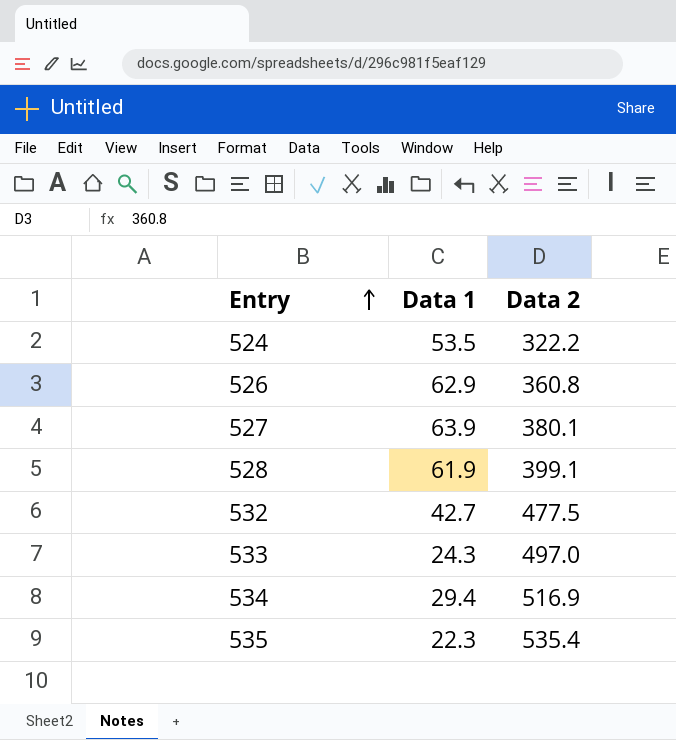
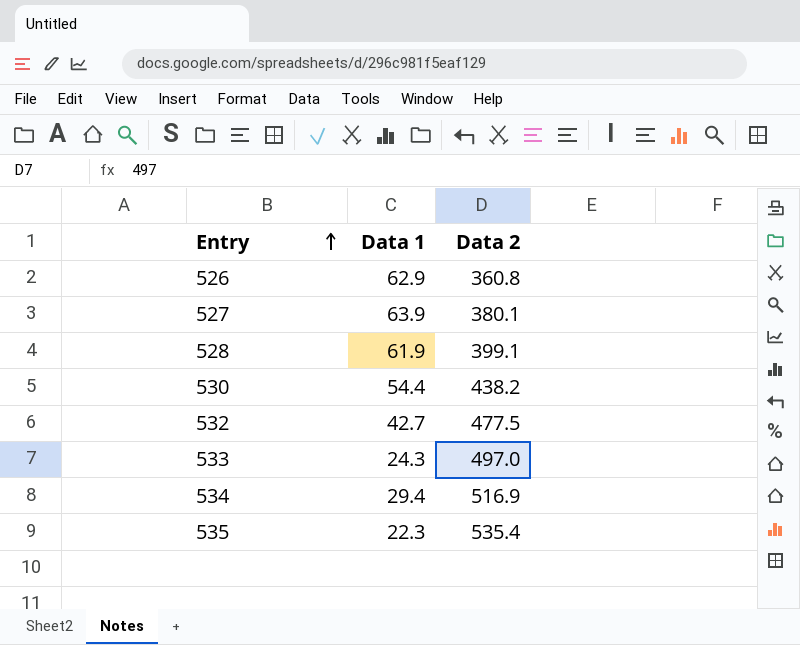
row 524: 53.5 | 322.2 -> none
row 530: none -> 54.4 | 438.2

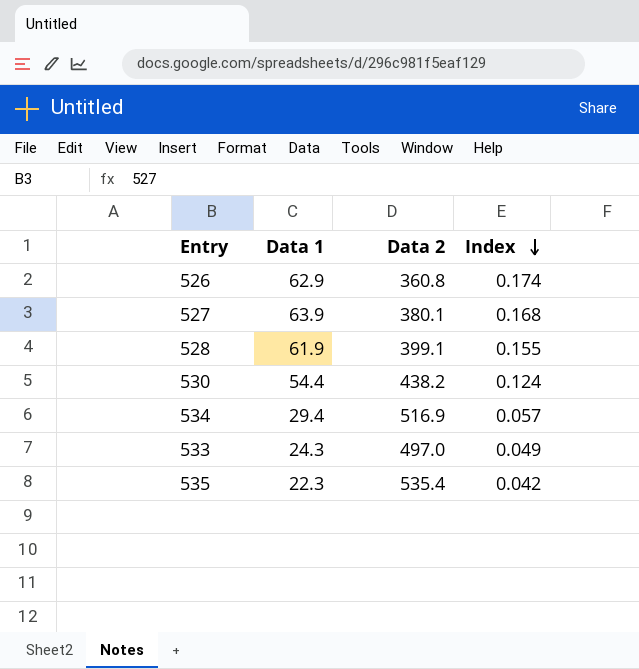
row order: Entry ascending -> Index descending
column Index | formula: none -> [Data 1] / [Data 2]
row 532: 42.7 | 477.5 -> none

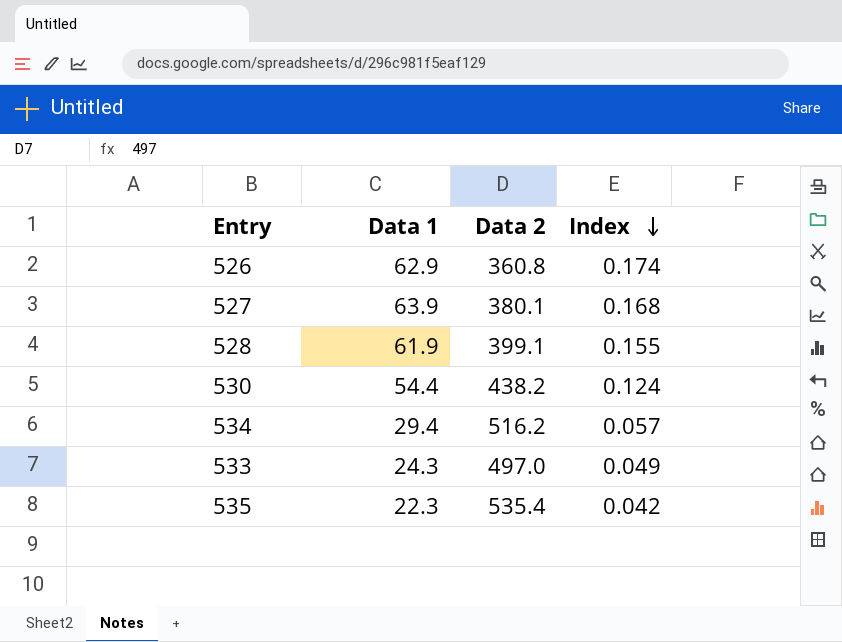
534 | Data 2: 516.9 -> 516.2

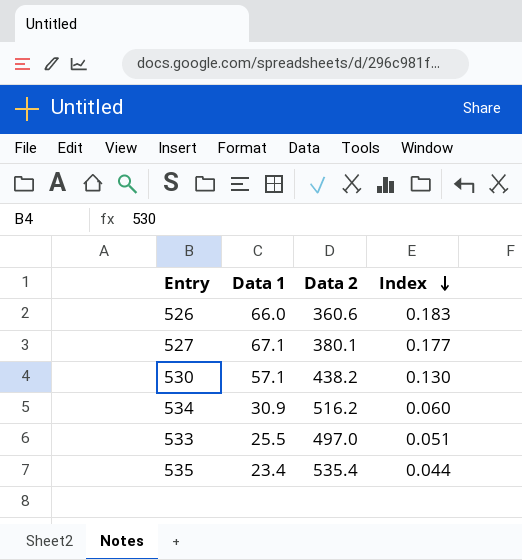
row 528: 61.9 | 399.1 | 0.155 -> none
526 | Data 1: 62.9 -> 66.0
526 | Data 2: 360.8 -> 360.6
526 | Index: 0.174 -> 0.183
527 | Data 1: 63.9 -> 67.1
527 | Index: 0.168 -> 0.177
530 | Data 1: 54.4 -> 57.1
530 | Index: 0.124 -> 0.130
534 | Data 1: 29.4 -> 30.9
534 | Index: 0.057 -> 0.060
533 | Data 1: 24.3 -> 25.5
533 | Index: 0.049 -> 0.051
535 | Data 1: 22.3 -> 23.4
535 | Index: 0.042 -> 0.044

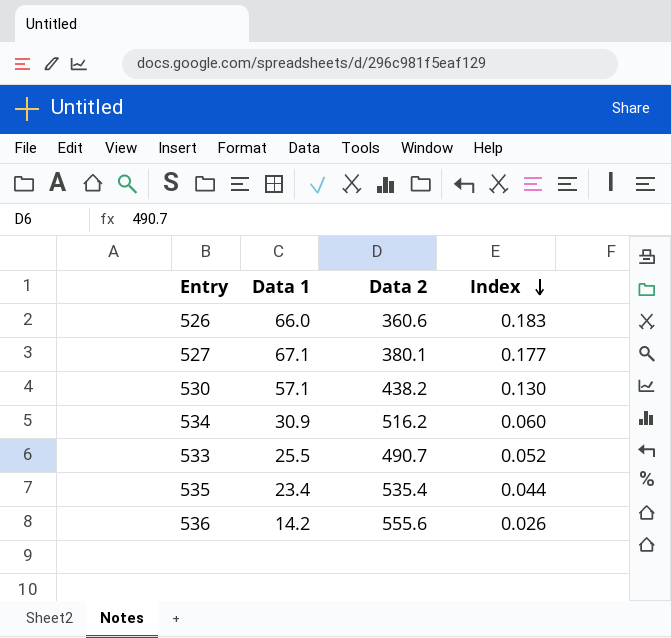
533 | Data 2: 497.0 -> 490.7
533 | Index: 0.051 -> 0.052
row 536: none -> 14.2 | 555.6 | 0.026

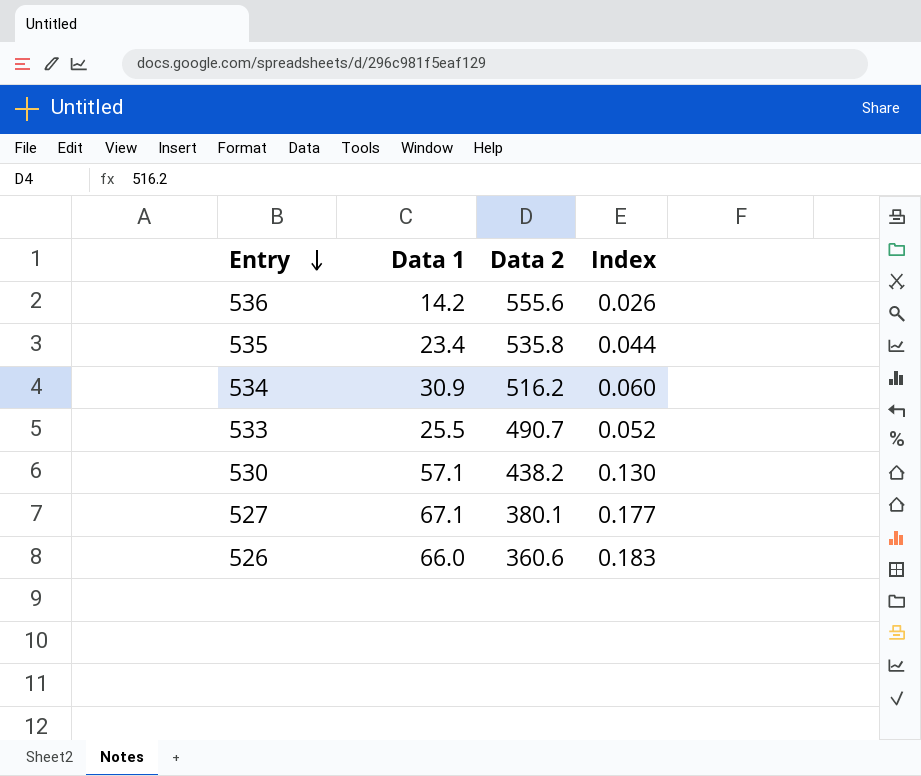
row order: Index descending -> Entry descending
535 | Data 2: 535.4 -> 535.8

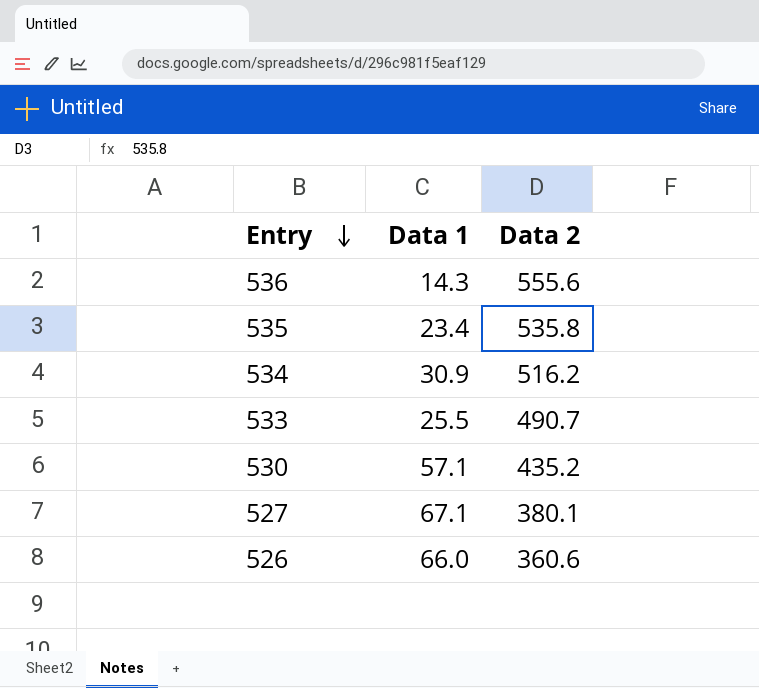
column Index | formula: [Data 1] / [Data 2] -> none
536 | Data 1: 14.2 -> 14.3
530 | Data 2: 438.2 -> 435.2

